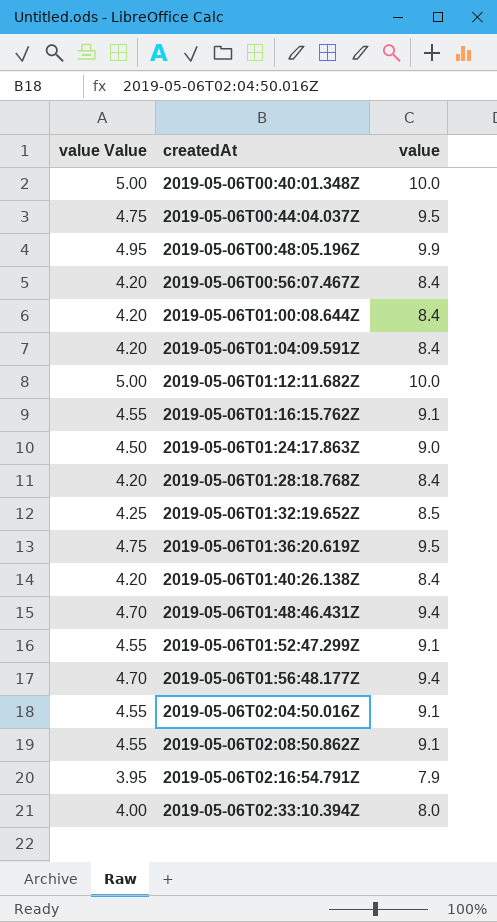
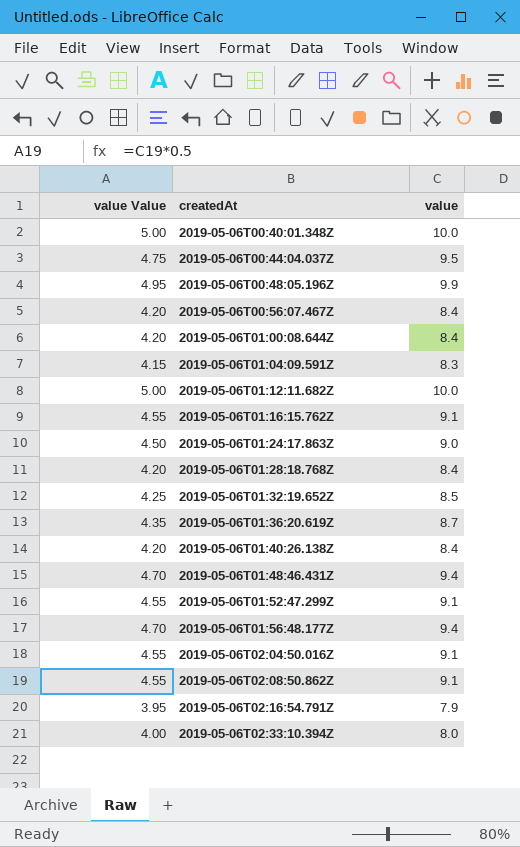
2019-05-06T01:04:09.591Z | value Value: 4.20 -> 4.15
2019-05-06T01:04:09.591Z | value: 8.4 -> 8.3
2019-05-06T01:36:20.619Z | value Value: 4.75 -> 4.35
2019-05-06T01:36:20.619Z | value: 9.5 -> 8.7

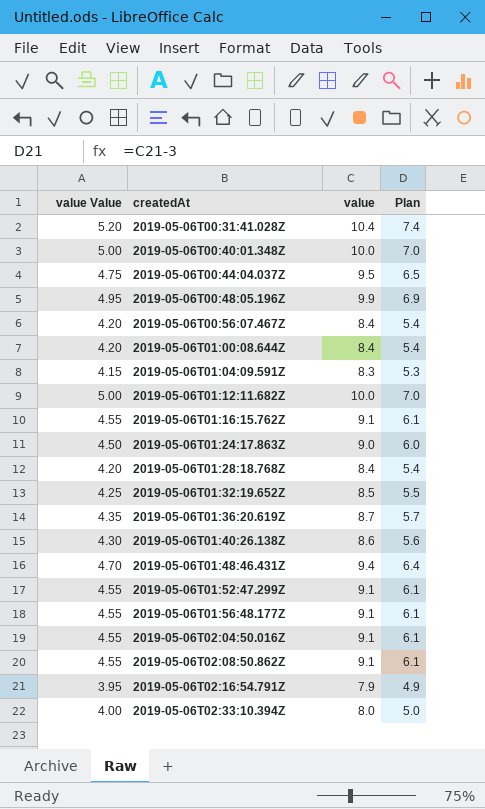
column Plan | formula: none -> [value] - 3
row 2019-05-06T00:31:41.028Z: none -> 5.20 | 10.4 | 7.4
2019-05-06T01:40:26.138Z | value Value: 4.20 -> 4.30
2019-05-06T01:40:26.138Z | value: 8.4 -> 8.6
2019-05-06T01:56:48.177Z | value Value: 4.70 -> 4.55
2019-05-06T01:56:48.177Z | value: 9.4 -> 9.1

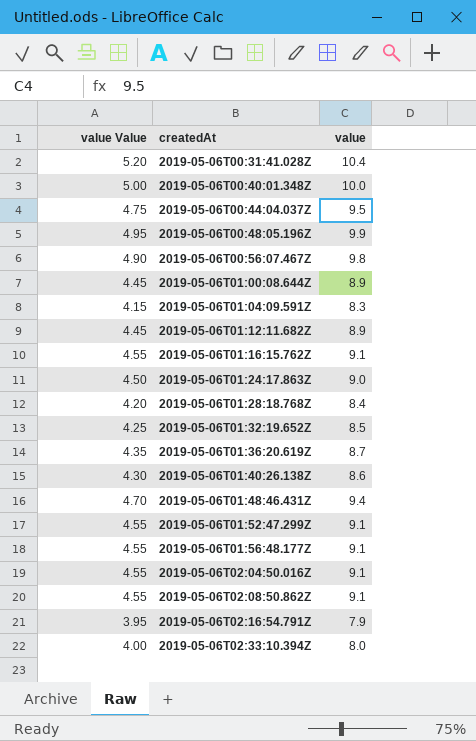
column Plan | formula: [value] - 3 -> none
2019-05-06T00:56:07.467Z | value Value: 4.20 -> 4.90
2019-05-06T00:56:07.467Z | value: 8.4 -> 9.8
2019-05-06T01:00:08.644Z | value Value: 4.20 -> 4.45
2019-05-06T01:00:08.644Z | value: 8.4 -> 8.9
2019-05-06T01:12:11.682Z | value Value: 5.00 -> 4.45
2019-05-06T01:12:11.682Z | value: 10.0 -> 8.9

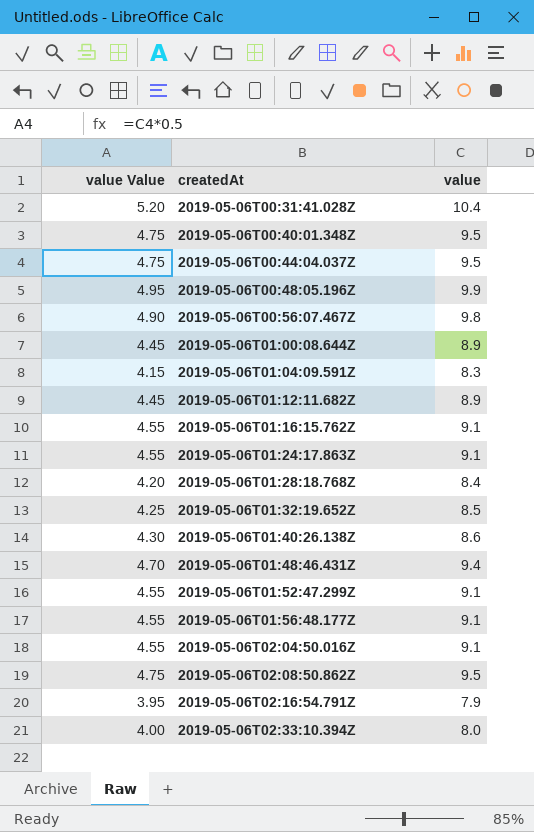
row 2019-05-06T01:36:20.619Z: 4.35 | 8.7 -> none
2019-05-06T00:40:01.348Z | value Value: 5.00 -> 4.75
2019-05-06T00:40:01.348Z | value: 10.0 -> 9.5
2019-05-06T01:24:17.863Z | value Value: 4.50 -> 4.55
2019-05-06T01:24:17.863Z | value: 9.0 -> 9.1
2019-05-06T02:08:50.862Z | value Value: 4.55 -> 4.75
2019-05-06T02:08:50.862Z | value: 9.1 -> 9.5

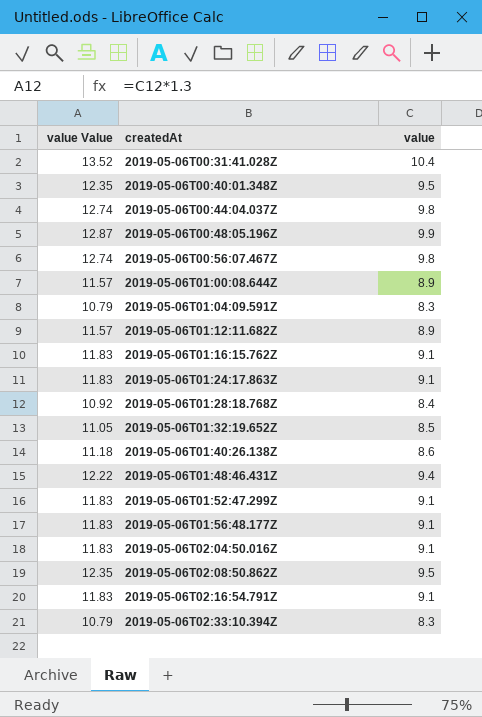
column value Value | formula: [value] * 0.5 -> [value] * 1.3
2019-05-06T00:44:04.037Z | value: 9.5 -> 9.8
2019-05-06T02:16:54.791Z | value: 7.9 -> 9.1
2019-05-06T02:33:10.394Z | value: 8.0 -> 8.3

